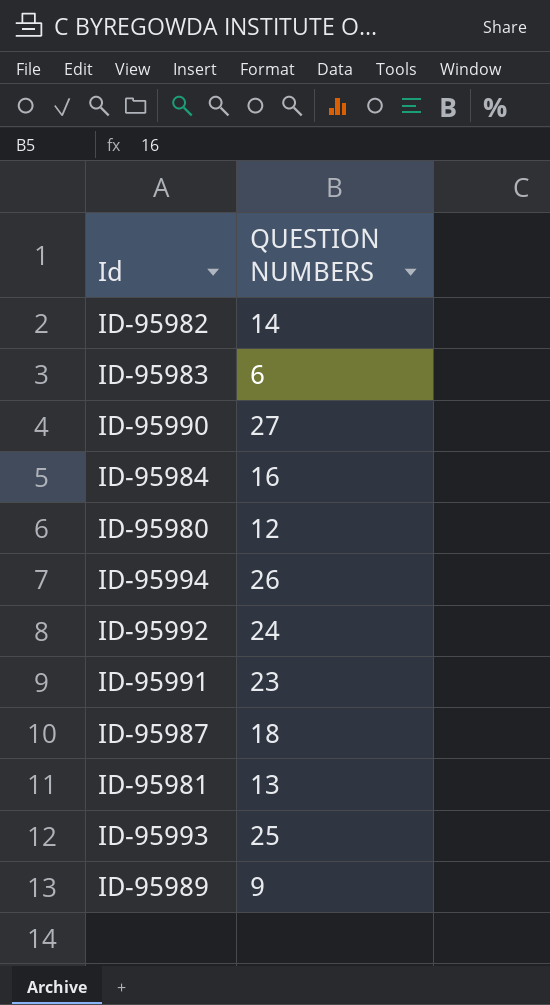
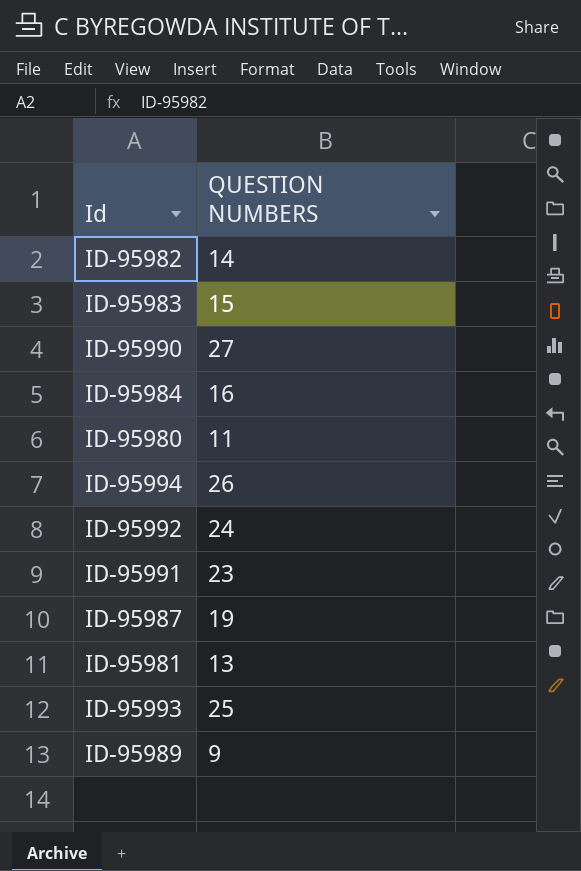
ID-95983 | QUESTION NUMBERS: 6 -> 15
ID-95980 | QUESTION NUMBERS: 12 -> 11
ID-95987 | QUESTION NUMBERS: 18 -> 19

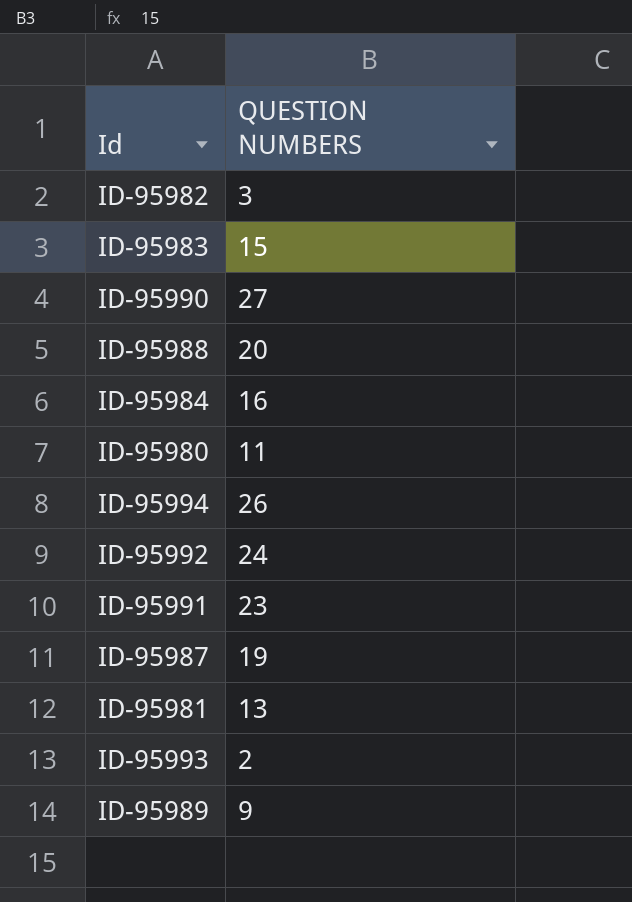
ID-95982 | QUESTION NUMBERS: 14 -> 3
row ID-95988: none -> 20
ID-95993 | QUESTION NUMBERS: 25 -> 2

